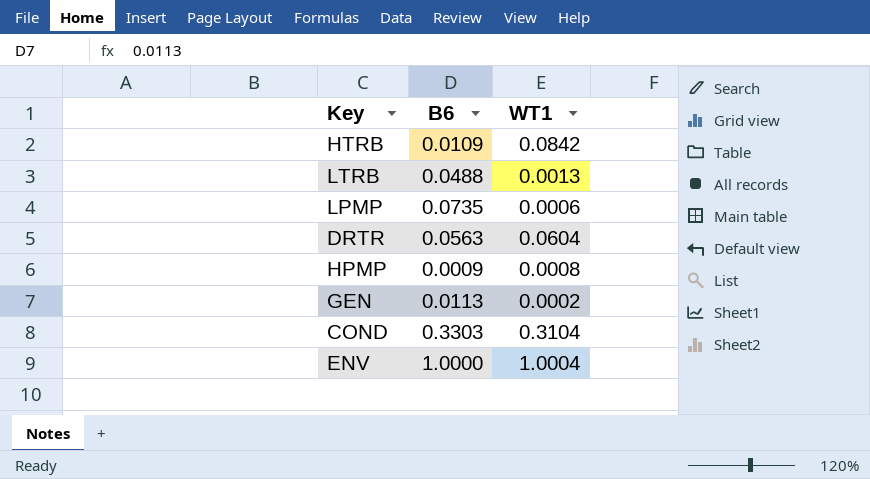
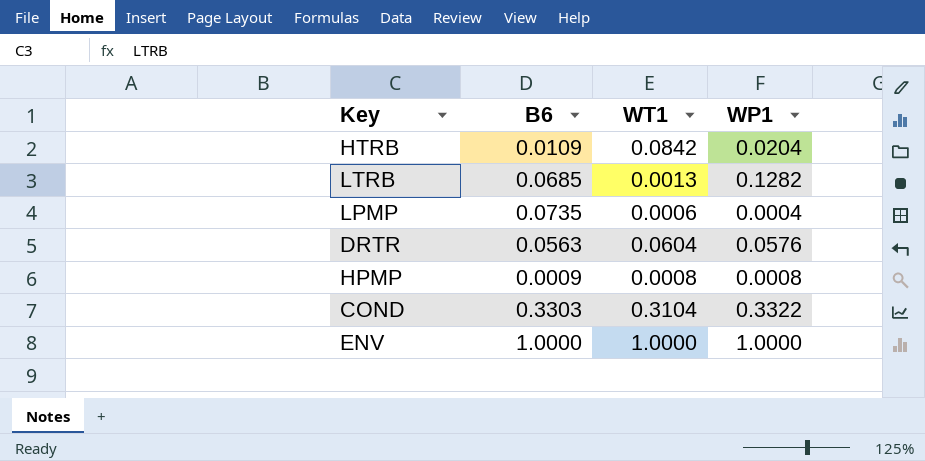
column WP1 | position: none -> 4
row GEN: 0.0113 | 0.0002 -> none
LTRB | B6: 0.0488 -> 0.0685
ENV | WT1: 1.0004 -> 1.0000

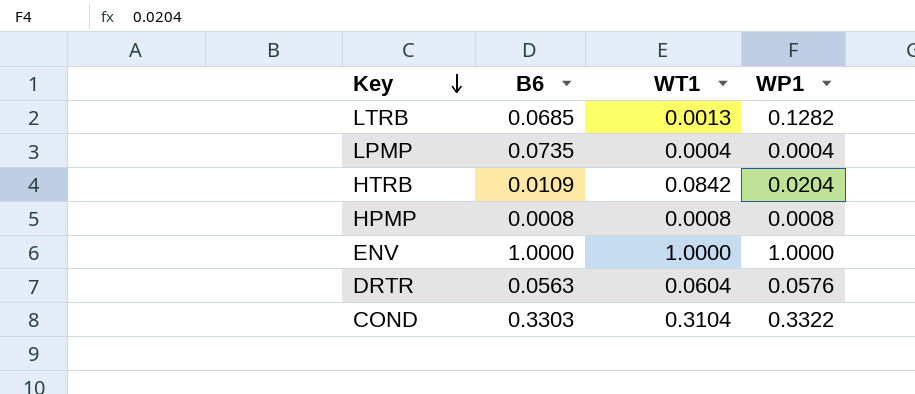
row order: none -> Key descending
LPMP | WT1: 0.0006 -> 0.0004
HPMP | B6: 0.0009 -> 0.0008

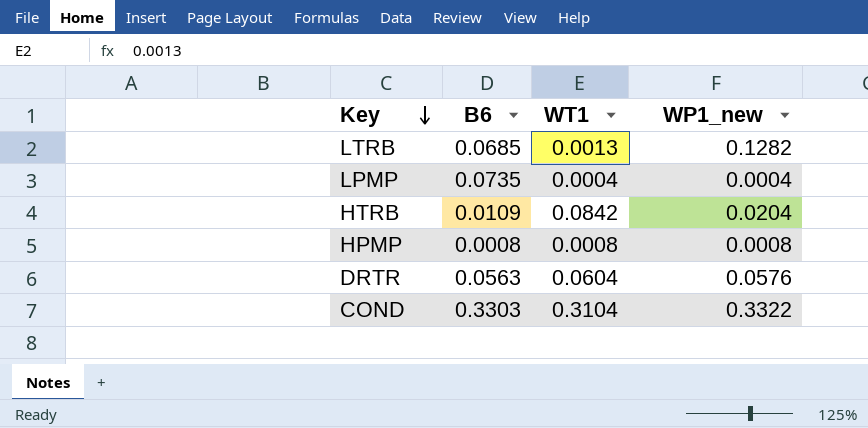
column name: WP1 -> WP1_new
row ENV: 1.0000 | 1.0000 | 1.0000 -> none

